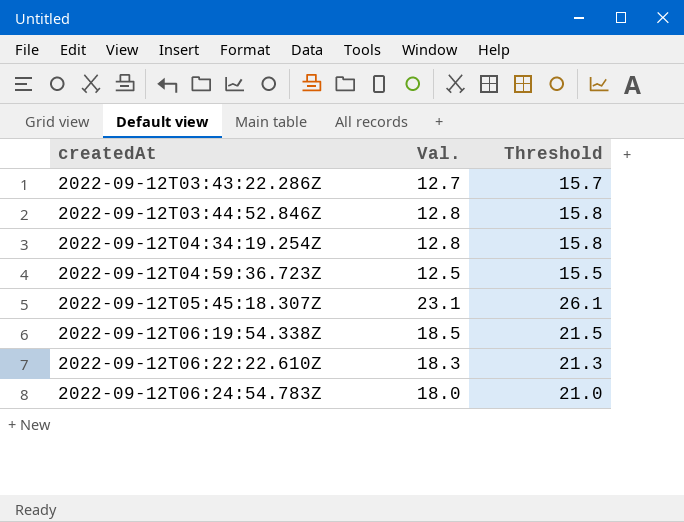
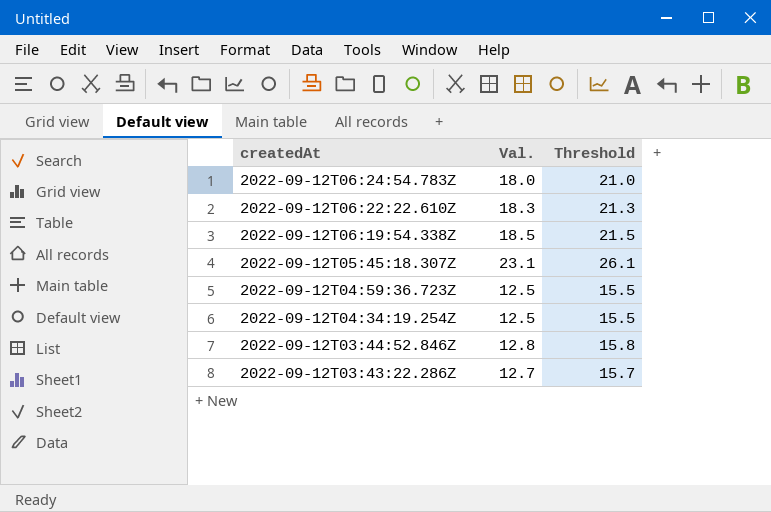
row order: createdAt ascending -> createdAt descending
2022-09-12T04:34:19.254Z | Val.: 12.8 -> 12.5
2022-09-12T04:34:19.254Z | Threshold: 15.8 -> 15.5

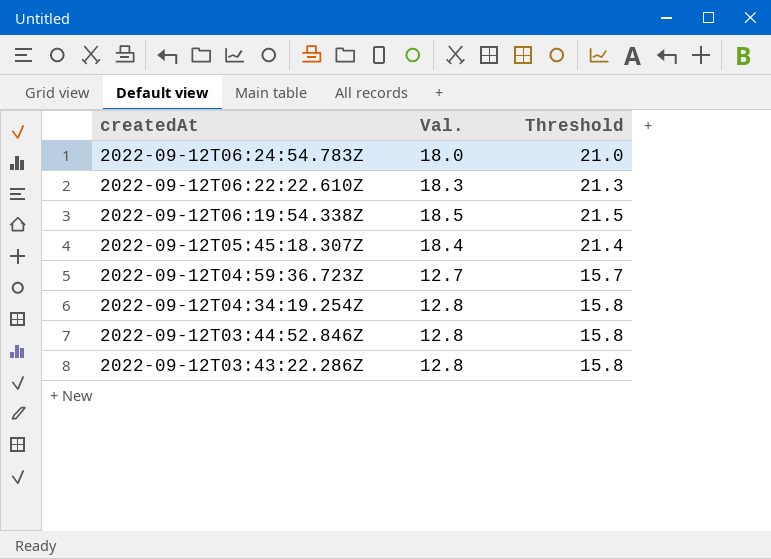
2022-09-12T05:45:18.307Z | Val.: 23.1 -> 18.4
2022-09-12T05:45:18.307Z | Threshold: 26.1 -> 21.4
2022-09-12T04:59:36.723Z | Val.: 12.5 -> 12.7
2022-09-12T04:59:36.723Z | Threshold: 15.5 -> 15.7
2022-09-12T04:34:19.254Z | Val.: 12.5 -> 12.8
2022-09-12T04:34:19.254Z | Threshold: 15.5 -> 15.8
2022-09-12T03:43:22.286Z | Val.: 12.7 -> 12.8
2022-09-12T03:43:22.286Z | Threshold: 15.7 -> 15.8

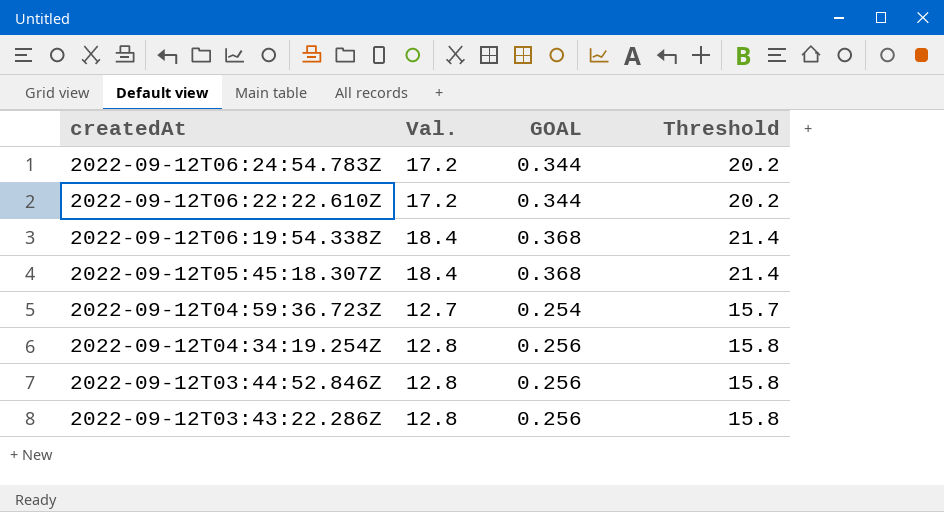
column GOAL | formula: none -> [Val.] * 0.02
2022-09-12T06:24:54.783Z | Val.: 18.0 -> 17.2
2022-09-12T06:24:54.783Z | Threshold: 21.0 -> 20.2
2022-09-12T06:22:22.610Z | Val.: 18.3 -> 17.2
2022-09-12T06:22:22.610Z | Threshold: 21.3 -> 20.2
2022-09-12T06:19:54.338Z | Val.: 18.5 -> 18.4
2022-09-12T06:19:54.338Z | Threshold: 21.5 -> 21.4

